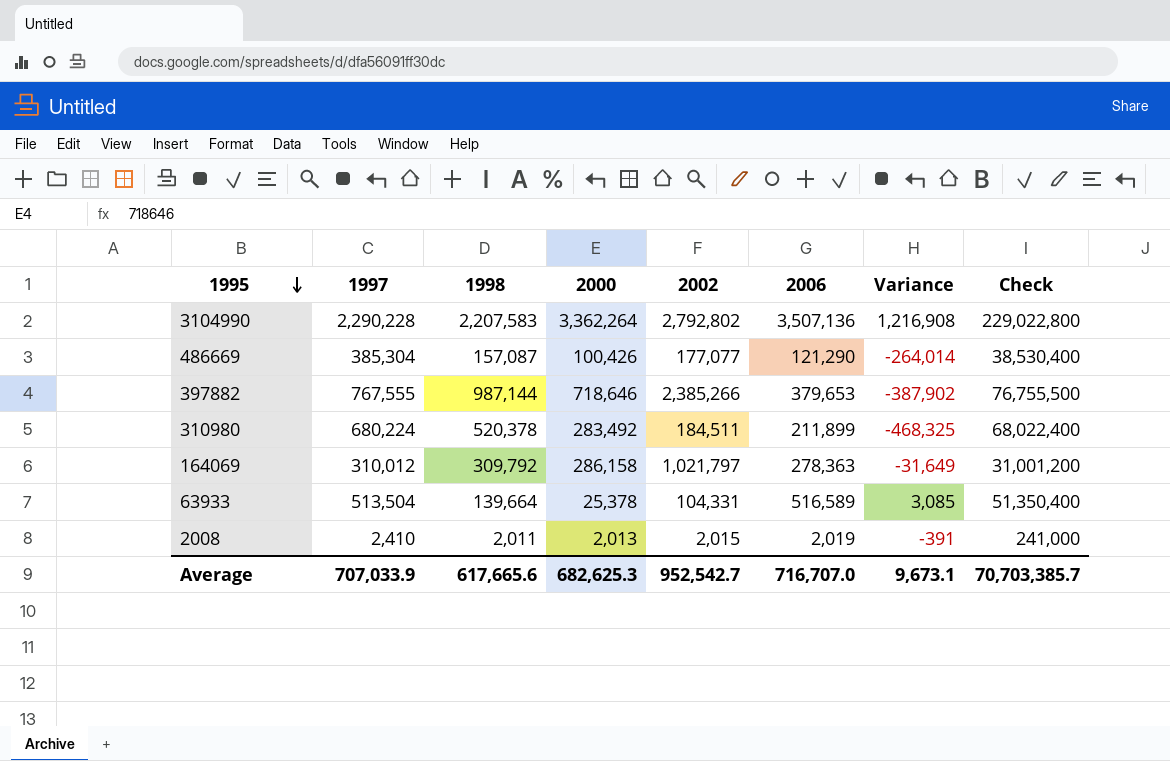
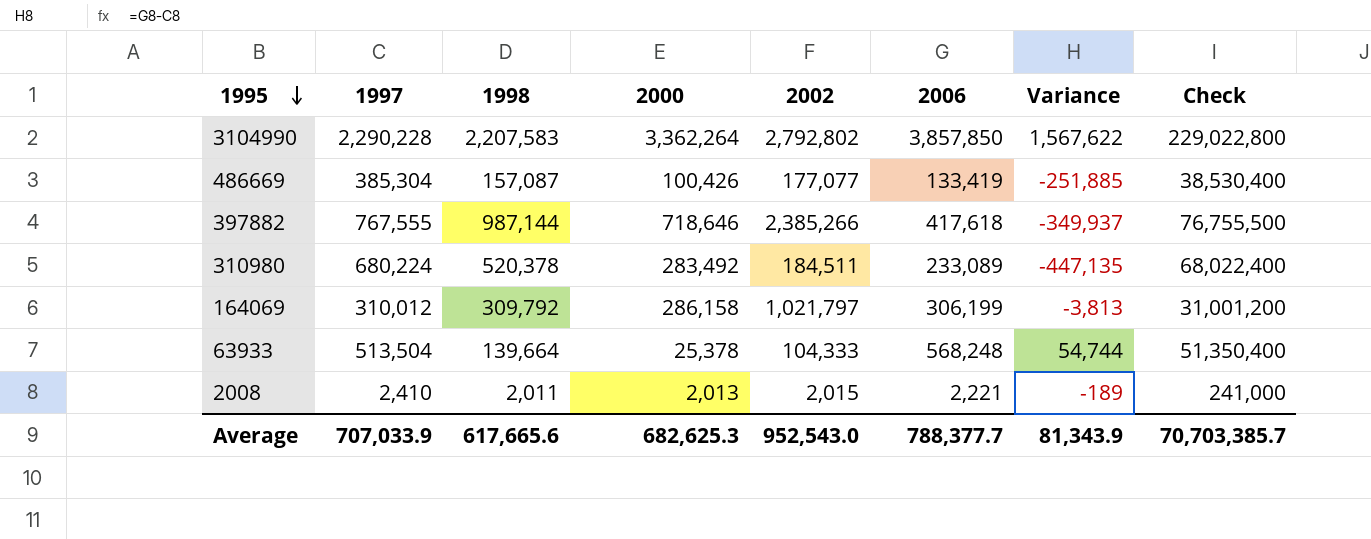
3104990 | 2006: 3,507,136 -> 3,857,850
3104990 | Variance: 1,216,908 -> 1,567,622
486669 | 2006: 121,290 -> 133,419
486669 | Variance: -264,014 -> -251,885
397882 | 2006: 379,653 -> 417,618
397882 | Variance: -387,902 -> -349,937
310980 | 2006: 211,899 -> 233,089
310980 | Variance: -468,325 -> -447,135
164069 | 2006: 278,363 -> 306,199
164069 | Variance: -31,649 -> -3,813
63933 | 2002: 104,331 -> 104,333
63933 | 2006: 516,589 -> 568,248
63933 | Variance: 3,085 -> 54,744
2008 | 2006: 2,019 -> 2,221
2008 | Variance: -391 -> -189
Average | 2002: 952,542.7 -> 952,543.0
Average | 2006: 716,707.0 -> 788,377.7
Average | Variance: 9,673.1 -> 81,343.9

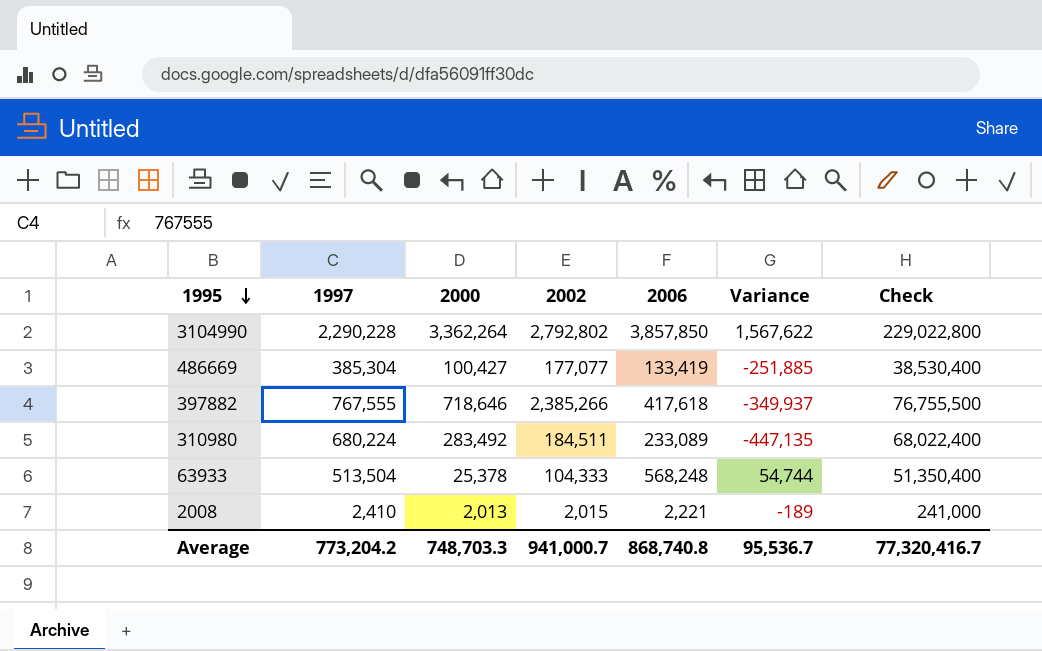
column 1998 | position: 3 -> none
row 164069: 310,012 | 309,792 | 286,158 | 1,021,797 | 306,199 | -3,813 | 31,001,200 -> none
486669 | 2000: 100,426 -> 100,427
Average | 1997: 707,033.9 -> 773,204.2
Average | 2000: 682,625.3 -> 748,703.3
Average | 2002: 952,543.0 -> 941,000.7
Average | 2006: 788,377.7 -> 868,740.8
Average | Variance: 81,343.9 -> 95,536.7
Average | Check: 70,703,385.7 -> 77,320,416.7

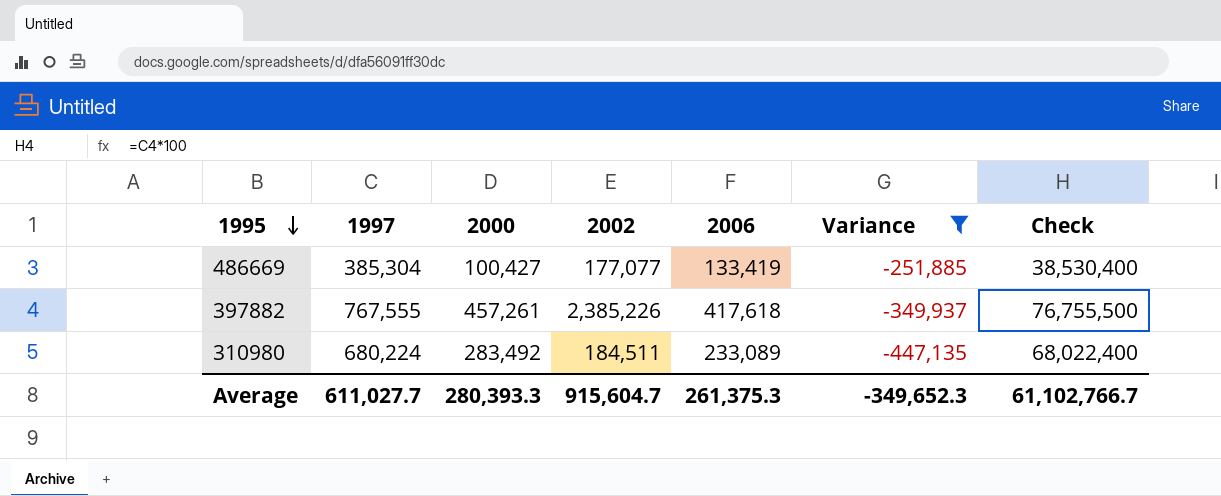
filter: none -> Variance <= -251,885
397882 | 2000: 718,646 -> 457,261
397882 | 2002: 2,385,266 -> 2,385,226
Average | 1997: 773,204.2 -> 611,027.7
Average | 2000: 748,703.3 -> 280,393.3
Average | 2002: 941,000.7 -> 915,604.7
Average | 2006: 868,740.8 -> 261,375.3
Average | Variance: 95,536.7 -> -349,652.3
Average | Check: 77,320,416.7 -> 61,102,766.7

